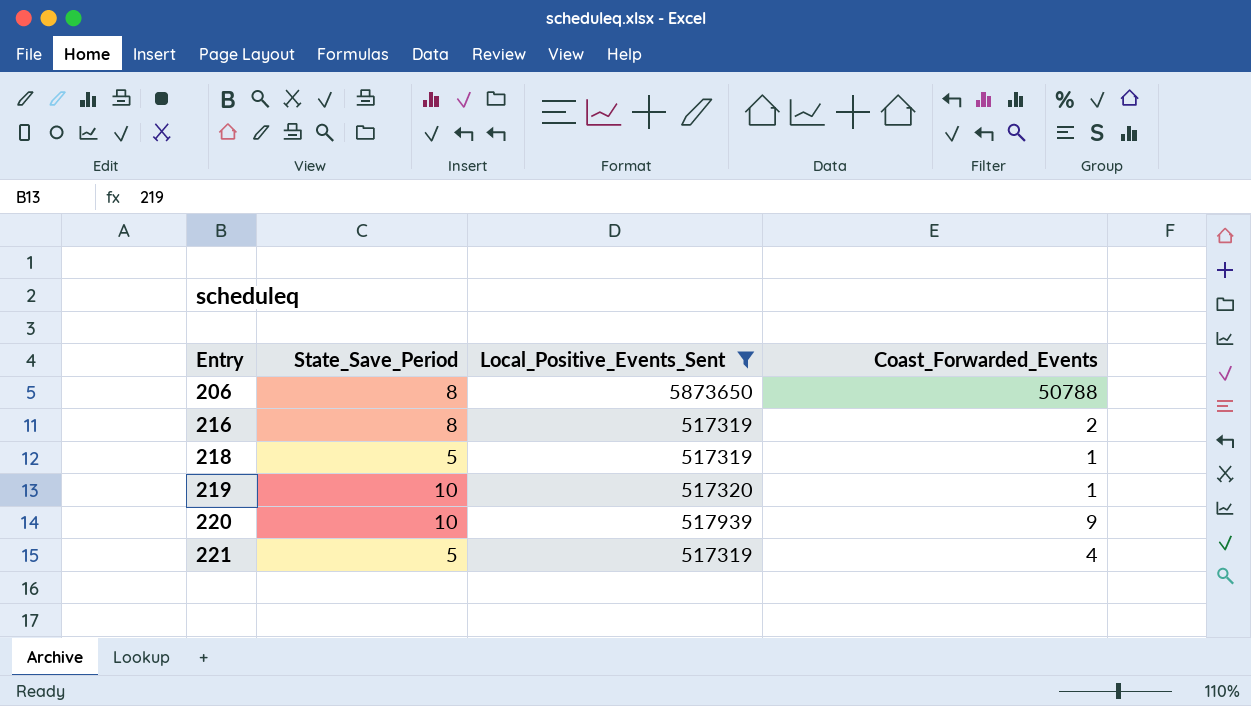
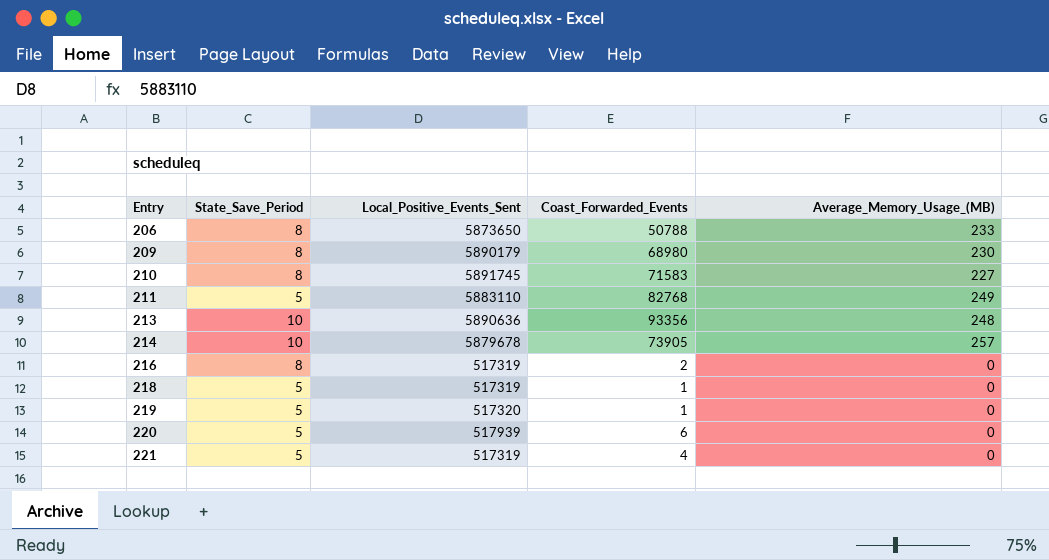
filter: Local_Positive_Events_Sent <= 5873650 -> none
column Average_Memory_Usage_(MB) | position: none -> 5
219 | State_Save_Period: 10 -> 5
220 | State_Save_Period: 10 -> 5
220 | Coast_Forwarded_Events: 9 -> 6

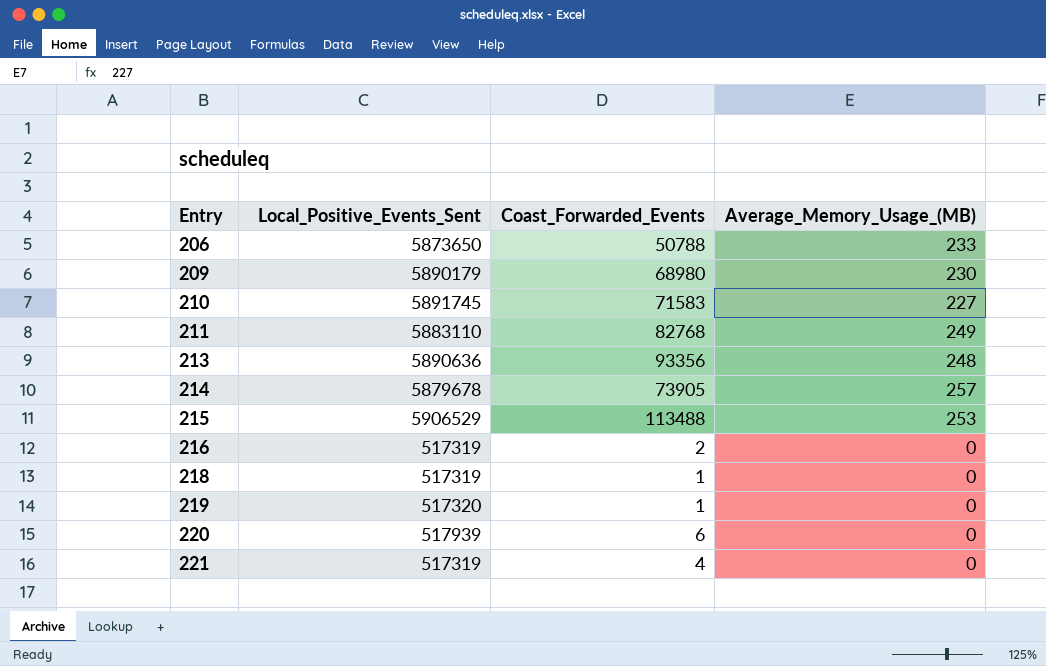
column State_Save_Period | position: 2 -> none
row 215: none -> 5906529 | 113488 | 253

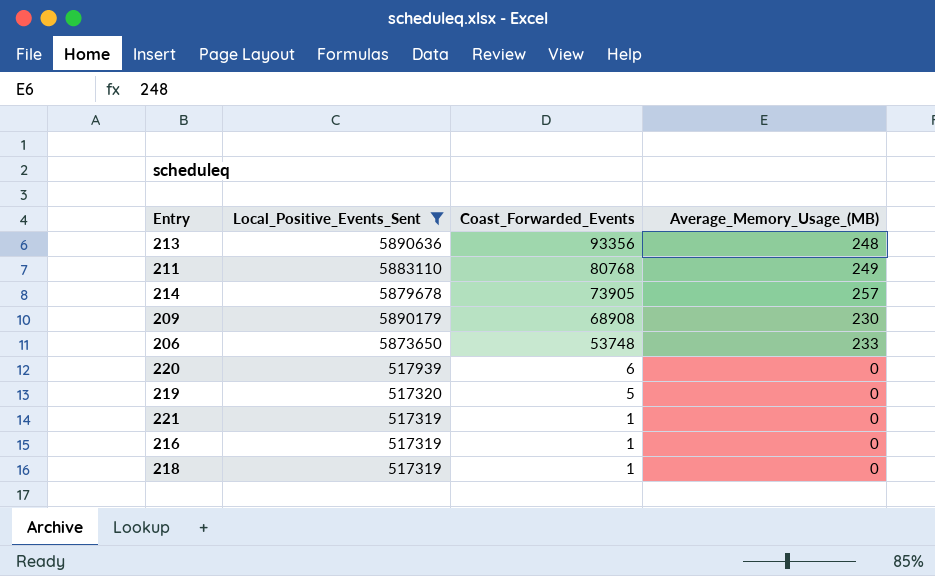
filter: none -> Local_Positive_Events_Sent <= 5890636
row order: Entry ascending -> Coast_Forwarded_Events descending
211 | Coast_Forwarded_Events: 82768 -> 80768
209 | Coast_Forwarded_Events: 68980 -> 68908
206 | Coast_Forwarded_Events: 50788 -> 53748
219 | Coast_Forwarded_Events: 1 -> 5
221 | Coast_Forwarded_Events: 4 -> 1
216 | Coast_Forwarded_Events: 2 -> 1

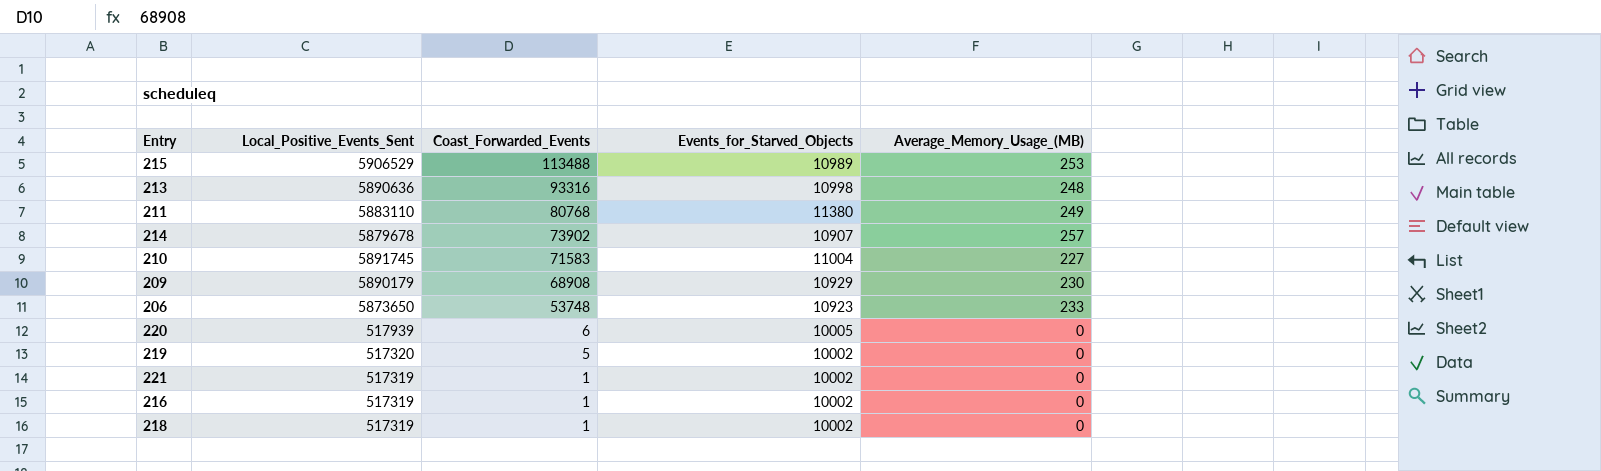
filter: Local_Positive_Events_Sent <= 5890636 -> none
column Events_for_Starved_Objects | position: none -> 4
213 | Coast_Forwarded_Events: 93356 -> 93316
214 | Coast_Forwarded_Events: 73905 -> 73902

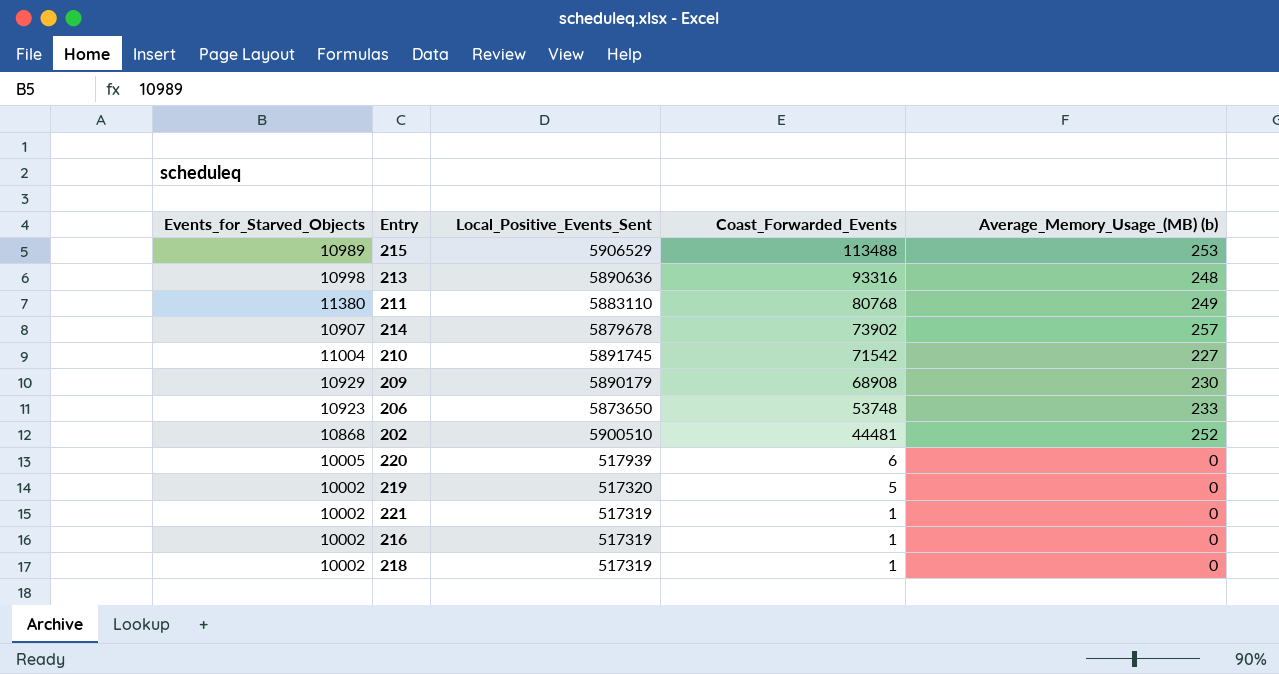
column Events_for_Starved_Objects | position: 4 -> 1
column name: Average_Memory_Usage_(MB) -> Average_Memory_Usage_(MB) (b)
210 | Coast_Forwarded_Events: 71583 -> 71542
row 202: none -> 10868 | 5900510 | 44481 | 252

